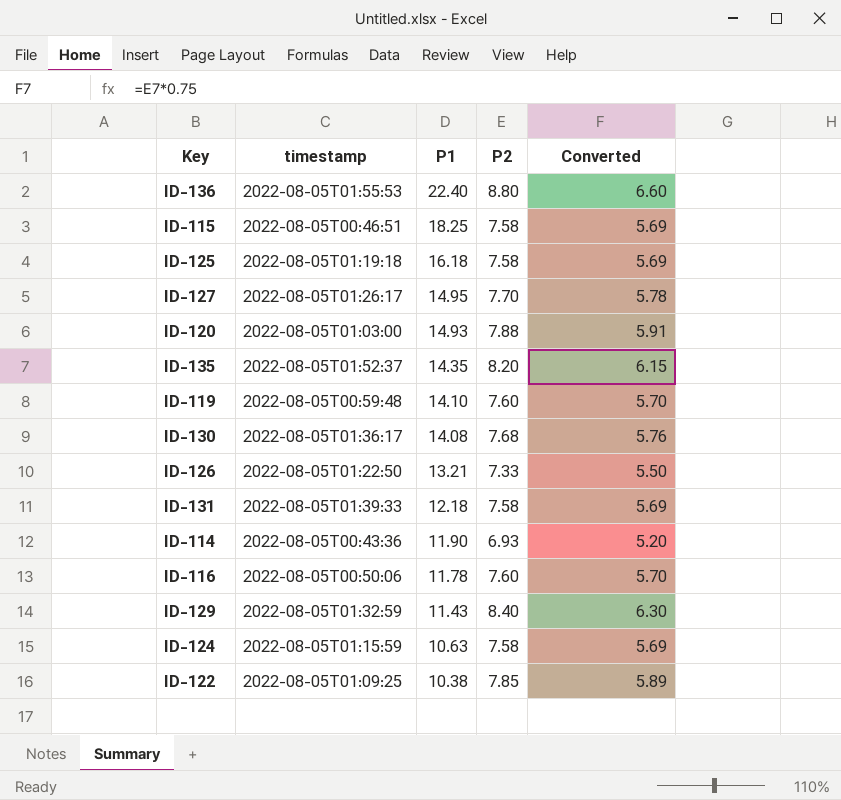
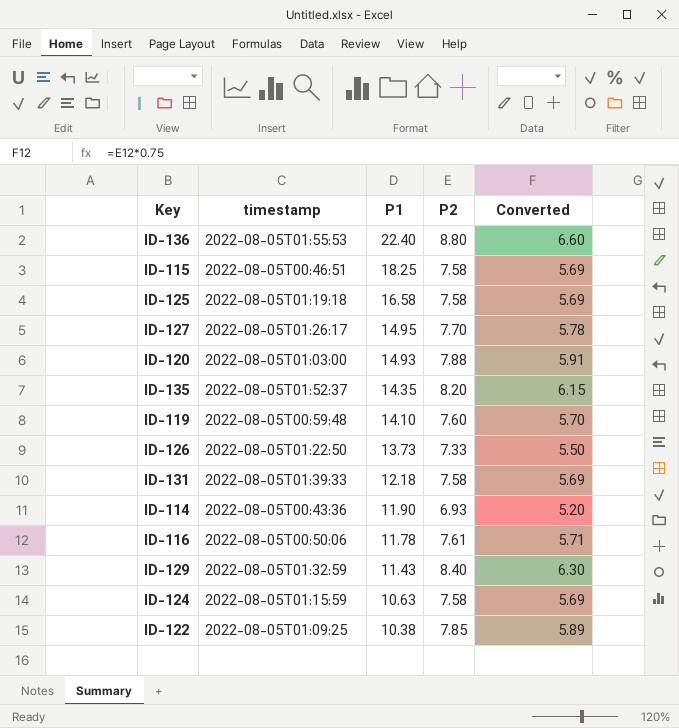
row ID-130: 2022-08-05T01:36:17 | 14.08 | 7.68 | 5.76 -> none
ID-125 | P1: 16.18 -> 16.58
ID-126 | P1: 13.21 -> 13.73
ID-116 | P2: 7.60 -> 7.61
ID-116 | Converted: 5.70 -> 5.71

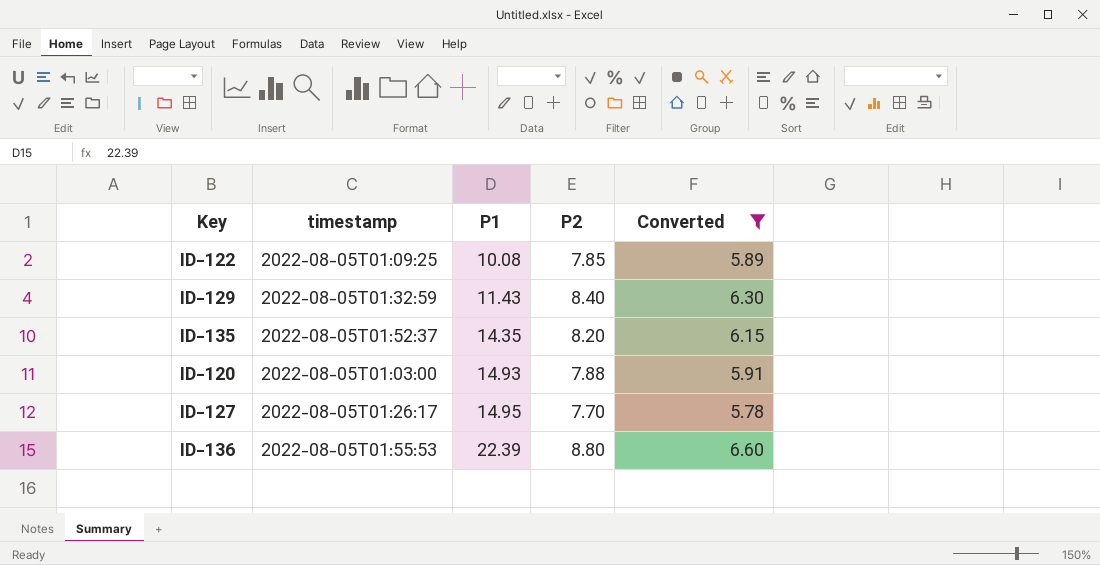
filter: none -> Converted >= 5.78
row order: P1 descending -> P1 ascending
ID-122 | P1: 10.38 -> 10.08
ID-136 | P1: 22.40 -> 22.39

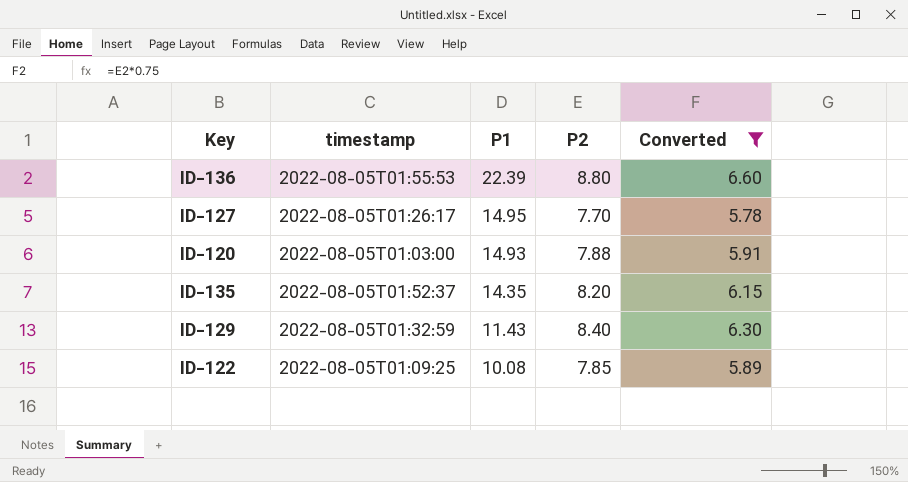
row order: P1 ascending -> P1 descending

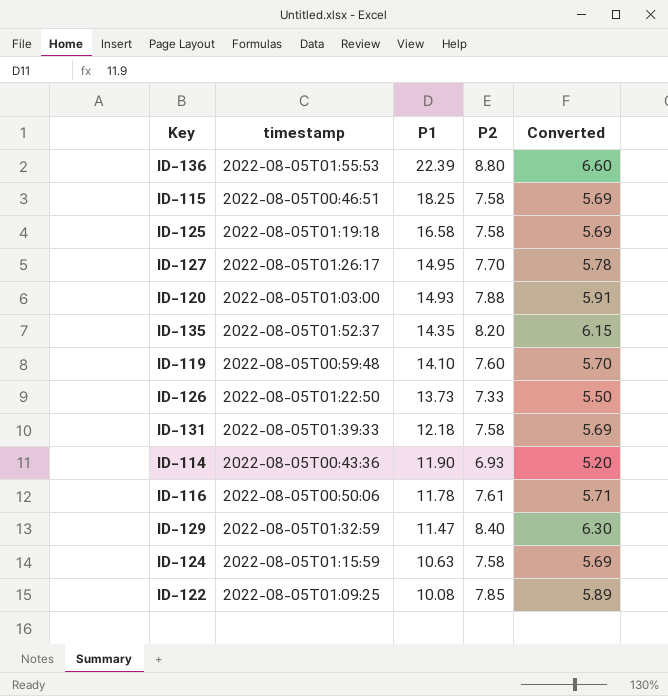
filter: Converted >= 5.78 -> none
ID-129 | P1: 11.43 -> 11.47

